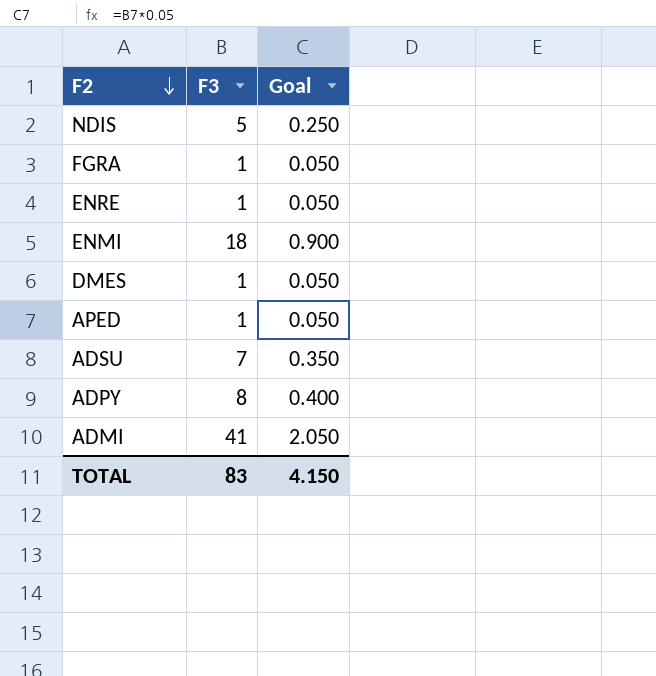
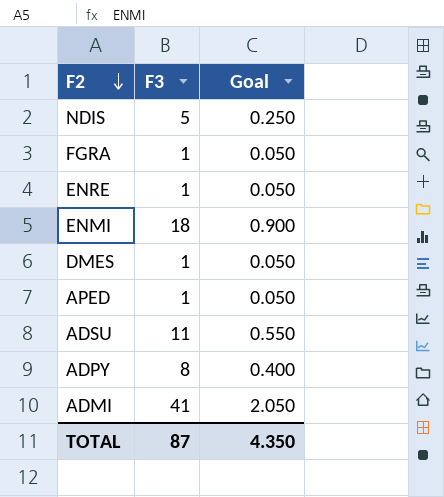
ADSU | F3: 7 -> 11
ADSU | Goal: 0.350 -> 0.550
TOTAL | F3: 83 -> 87
TOTAL | Goal: 4.150 -> 4.350

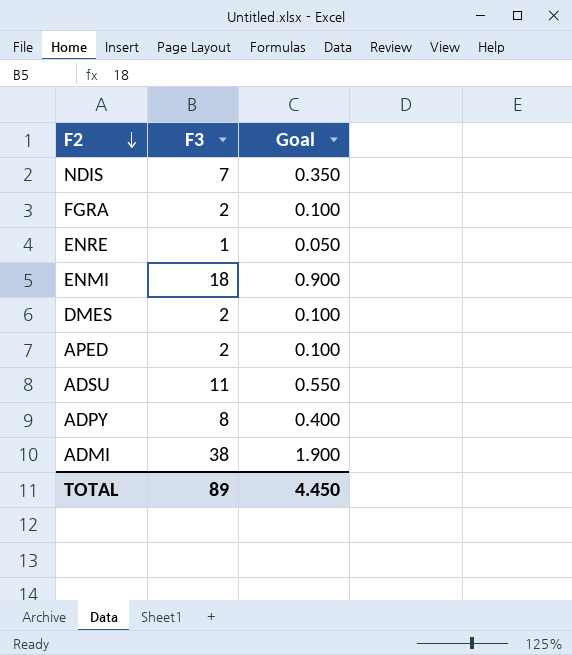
NDIS | F3: 5 -> 7
NDIS | Goal: 0.250 -> 0.350
FGRA | F3: 1 -> 2
FGRA | Goal: 0.050 -> 0.100
DMES | F3: 1 -> 2
DMES | Goal: 0.050 -> 0.100
APED | F3: 1 -> 2
APED | Goal: 0.050 -> 0.100
ADMI | F3: 41 -> 38
ADMI | Goal: 2.050 -> 1.900
TOTAL | F3: 87 -> 89
TOTAL | Goal: 4.350 -> 4.450

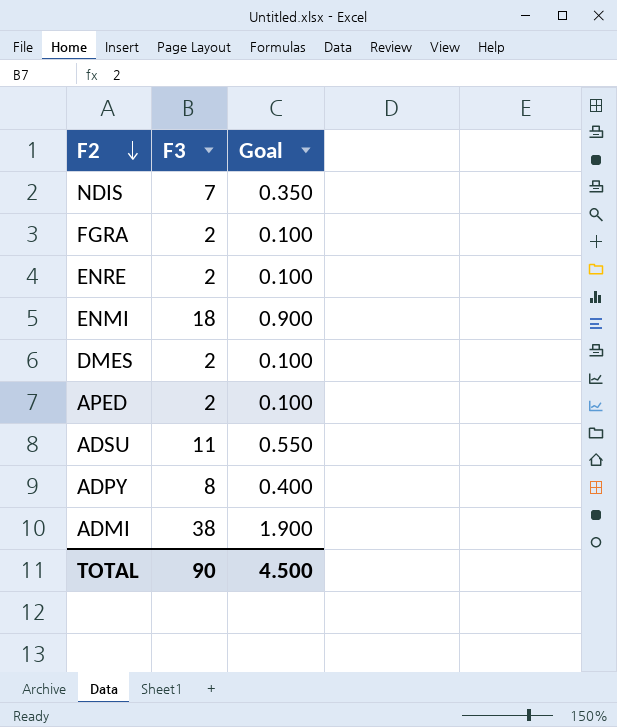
ENRE | F3: 1 -> 2
ENRE | Goal: 0.050 -> 0.100
TOTAL | F3: 89 -> 90
TOTAL | Goal: 4.450 -> 4.500

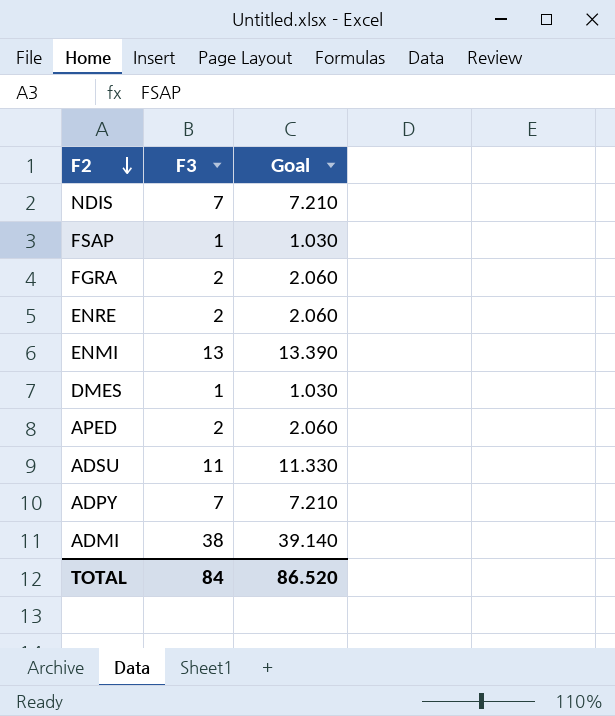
column Goal | formula: [F3] * 0.05 -> [F3] * 1.03
row FSAP: none -> 1 | 1.030
ENMI | F3: 18 -> 13
DMES | F3: 2 -> 1
ADPY | F3: 8 -> 7
TOTAL | F3: 90 -> 84
TOTAL | Goal: 4.500 -> 86.520

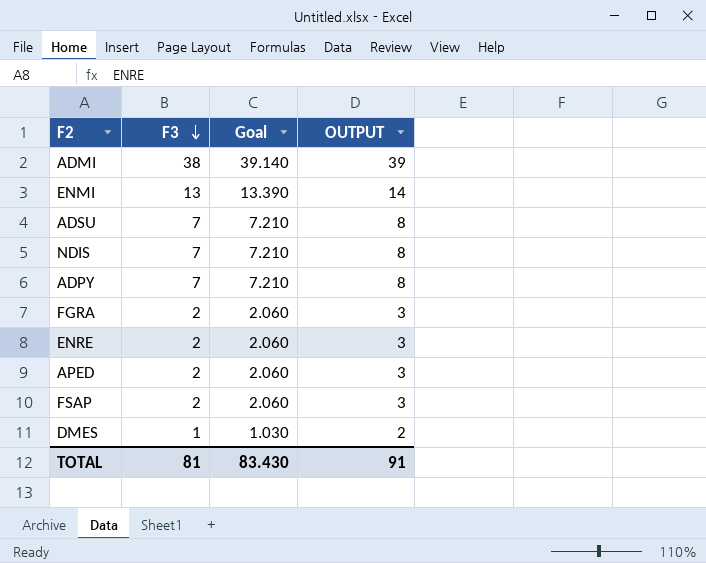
row order: F2 descending -> F3 descending
column OUTPUT | formula: none -> [F3] + 1
ADSU | F3: 11 -> 7
ADSU | Goal: 11.330 -> 7.210
FSAP | F3: 1 -> 2
FSAP | Goal: 1.030 -> 2.060
TOTAL | F3: 84 -> 81
TOTAL | Goal: 86.520 -> 83.430

